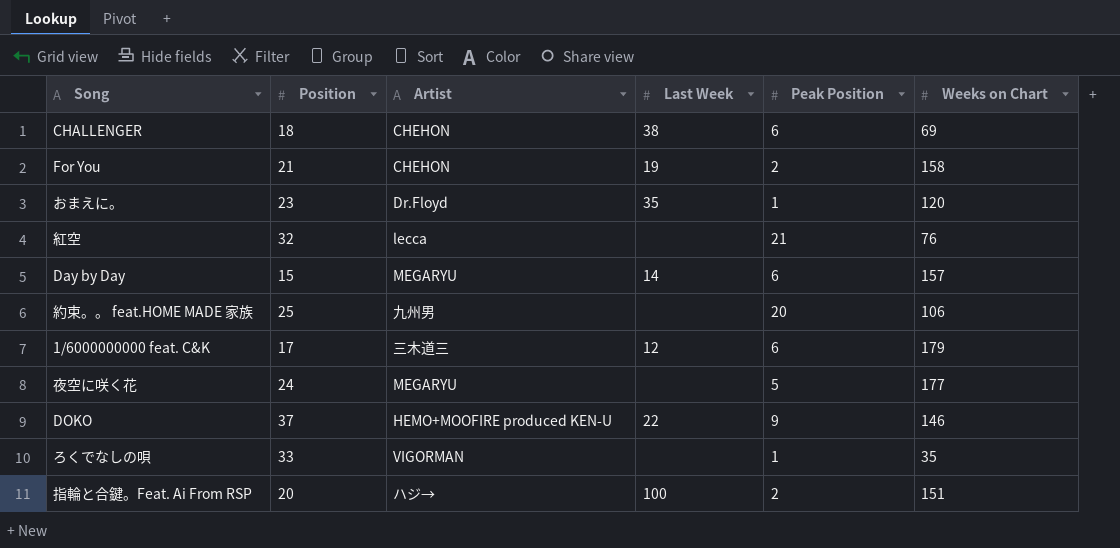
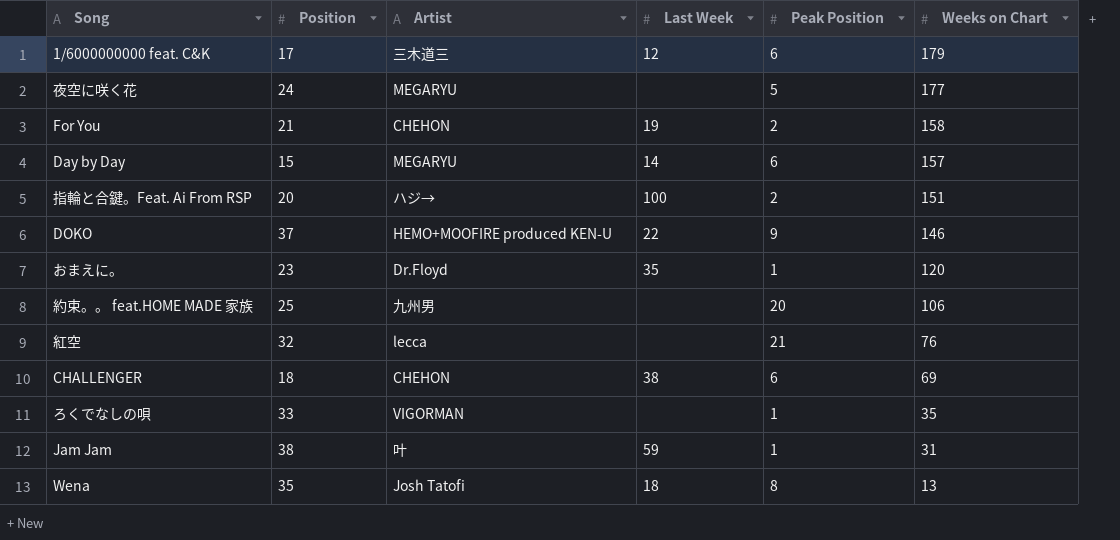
row order: none -> Weeks on Chart descending
row Jam Jam: none -> 38 | 叶 | 59 | 1 | 31
row Wena: none -> 35 | Josh Tatofi | 18 | 8 | 13

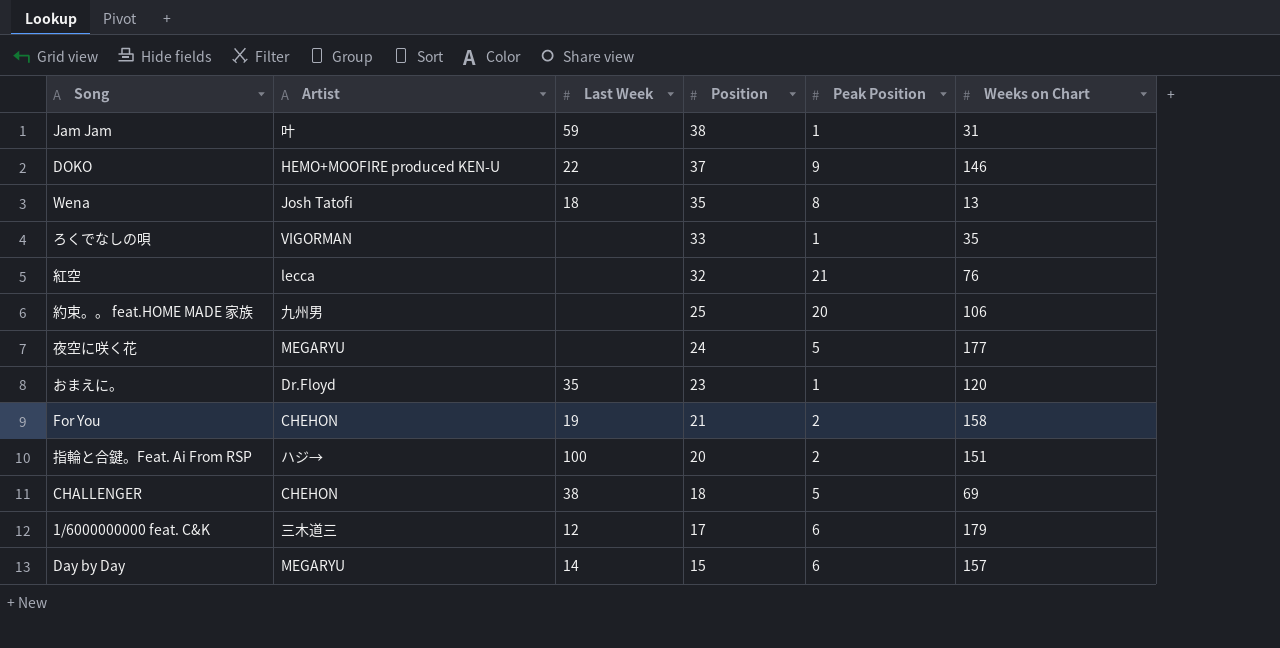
row order: Weeks on Chart descending -> Position descending
column Position | position: 2 -> 4
CHALLENGER | Peak Position: 6 -> 5

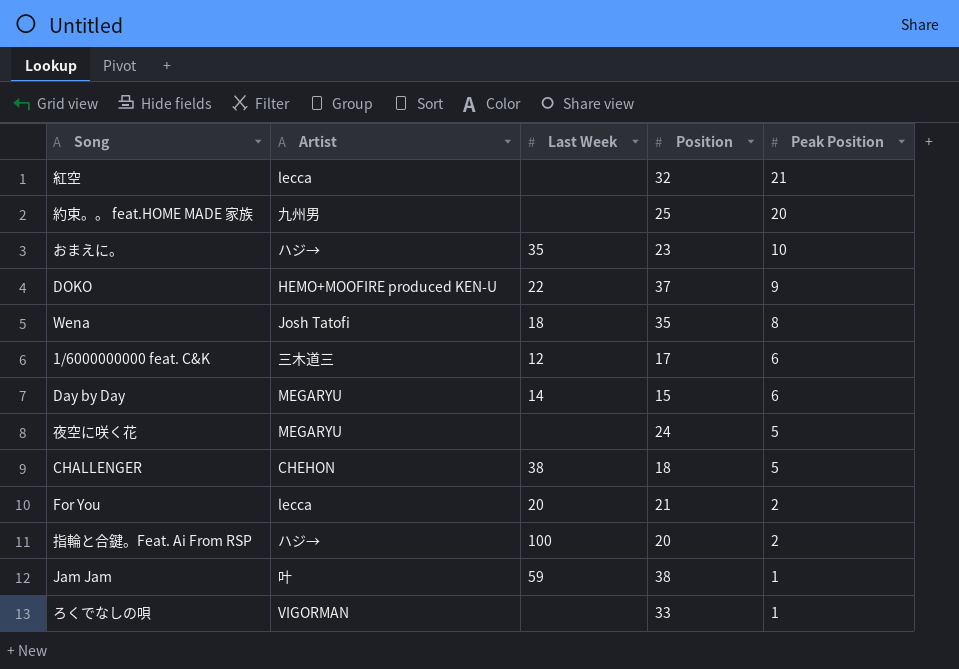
row order: Position descending -> Peak Position descending
column Weeks on Chart | position: 6 -> none
おまえに。 | Artist: Dr.Floyd -> ハジ→
おまえに。 | Peak Position: 1 -> 10
For You | Artist: CHEHON -> lecca
For You | Last Week: 19 -> 20

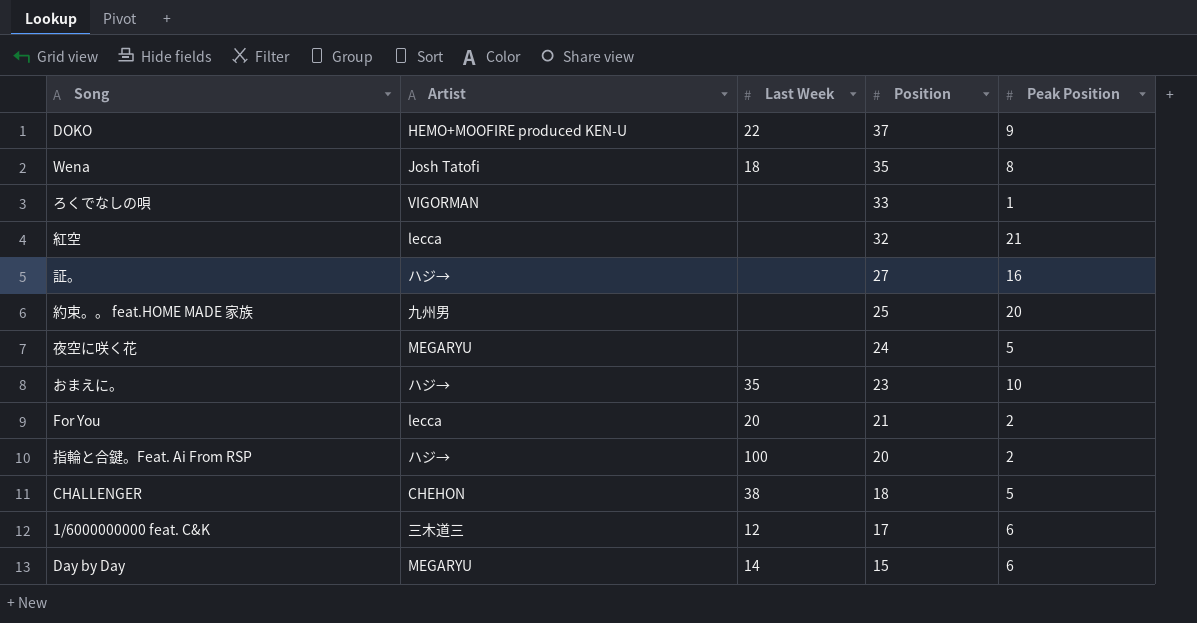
row order: Peak Position descending -> Position descending
row Jam Jam: 叶 | 59 | 38 | 1 -> none
row 証。: none -> ハジ→ | none | 27 | 16

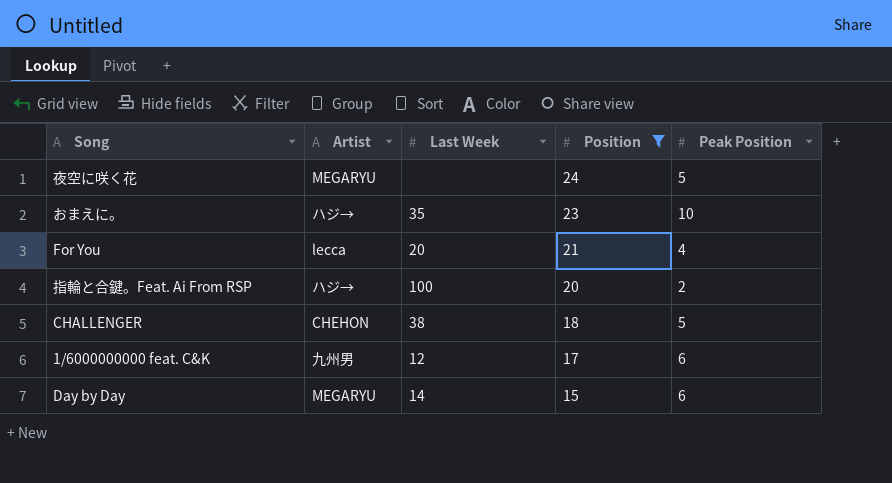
filter: none -> Position <= 24
For You | Peak Position: 2 -> 4
1/6000000000 feat. C&K | Artist: 三木道三 -> 九州男

